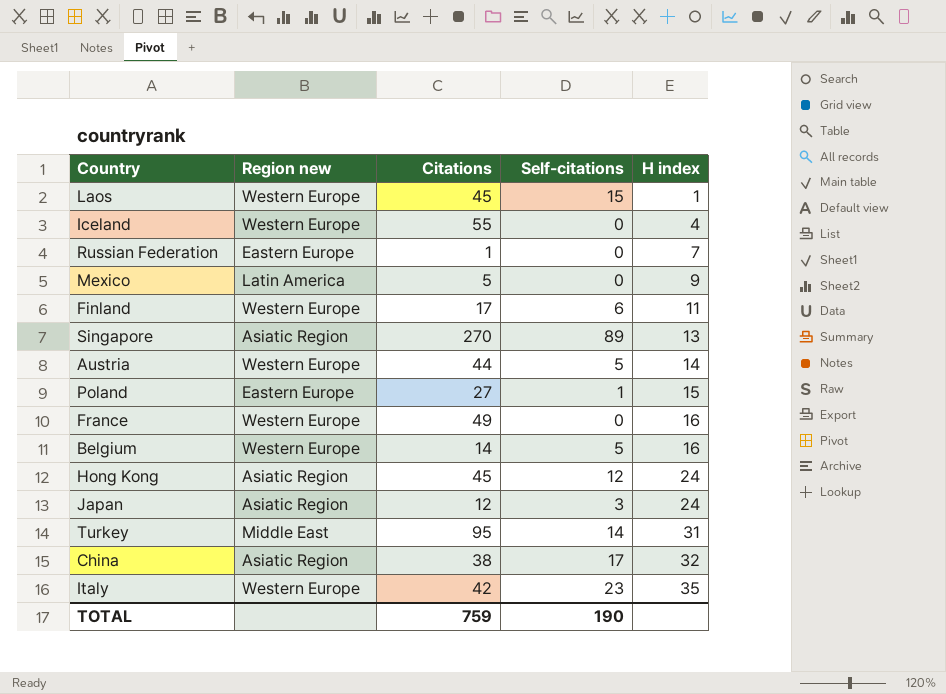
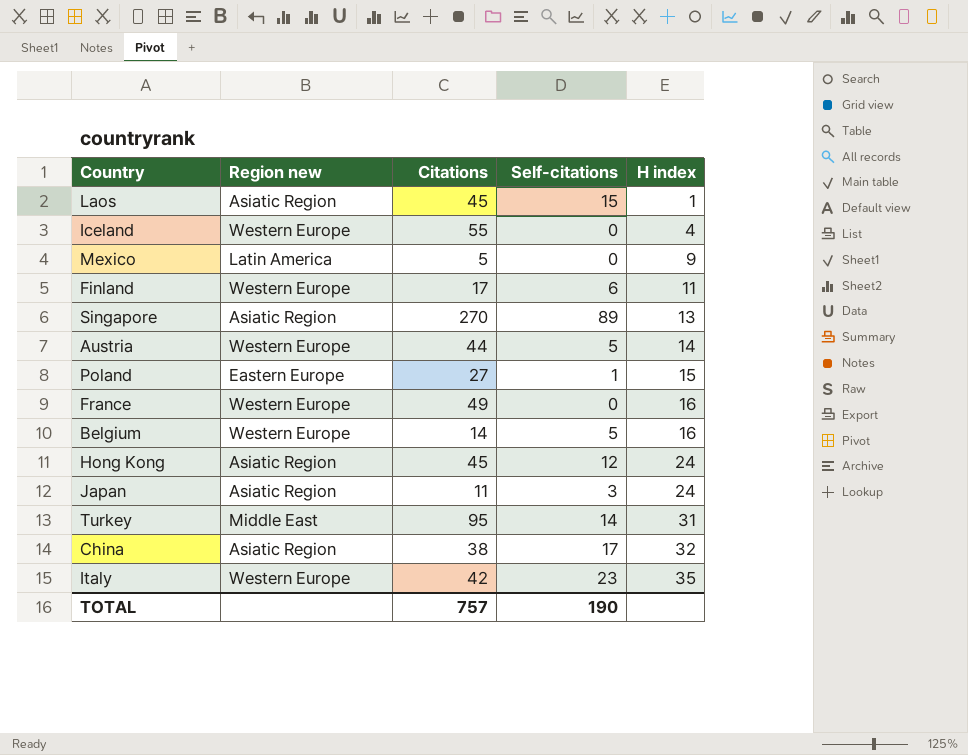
row Russian Federation: Eastern Europe | 1 | 0 | 7 -> none
Laos | Region new: Western Europe -> Asiatic Region
Japan | Citations: 12 -> 11
TOTAL | Citations: 759 -> 757

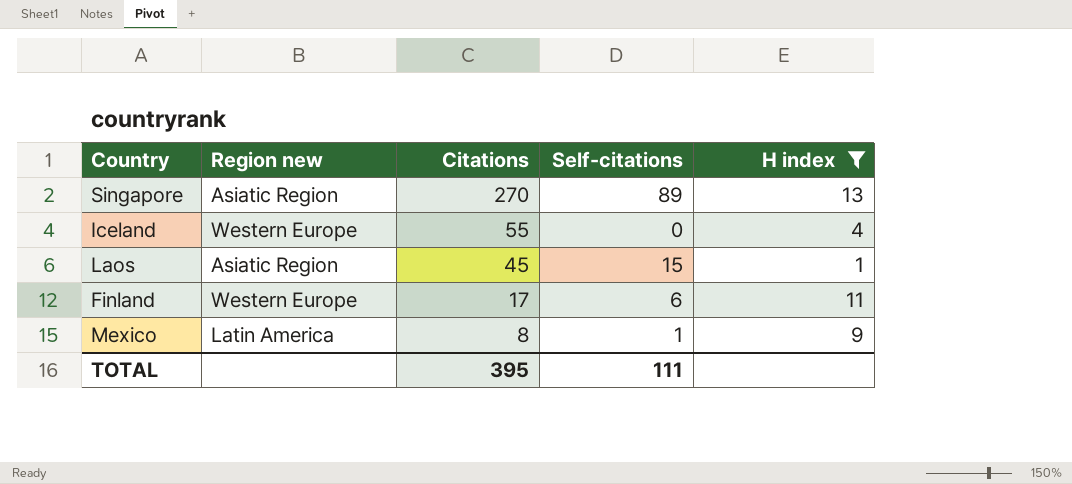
filter: none -> H index <= 13
row order: H index ascending -> Citations descending
Mexico | Citations: 5 -> 8
Mexico | Self-citations: 0 -> 1
TOTAL | Citations: 757 -> 395
TOTAL | Self-citations: 190 -> 111

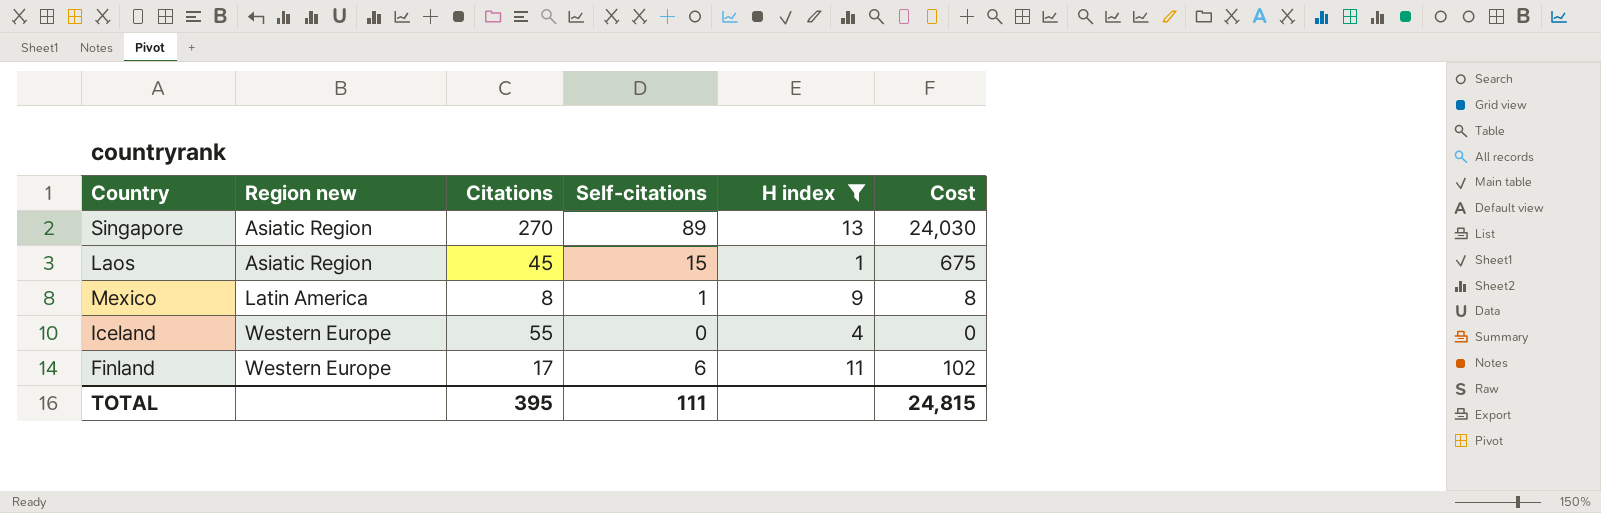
row order: Citations descending -> Region new ascending
column Cost | formula: none -> [Citations] * [Self-citations]

